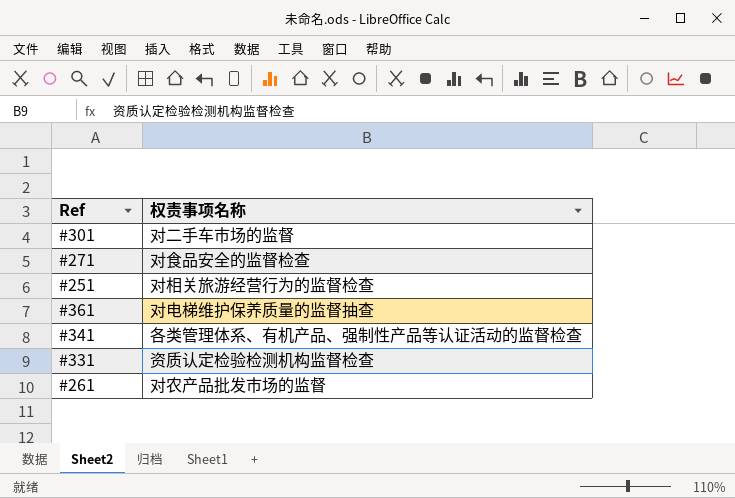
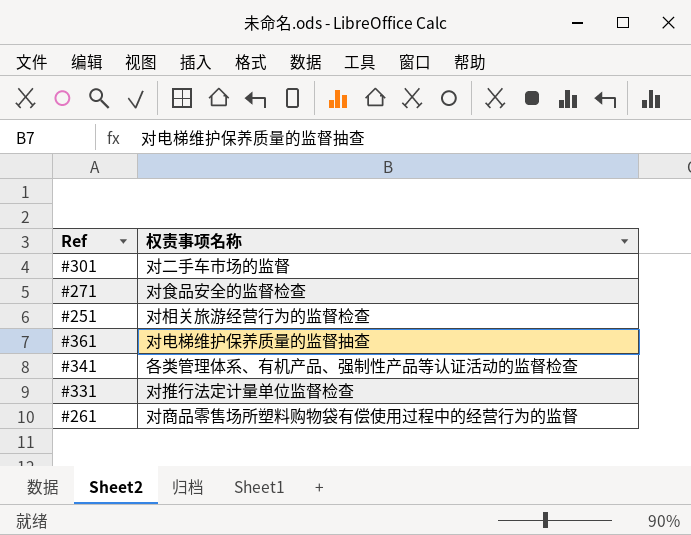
#331 | 权责事项名称: 资质认定检验检测机构监督检查 -> 对推行法定计量单位监督检查
#261 | 权责事项名称: 对农产品批发市场的监督 -> 对商品零售场所塑料购物袋有偿使用过程中的经营行为的监督

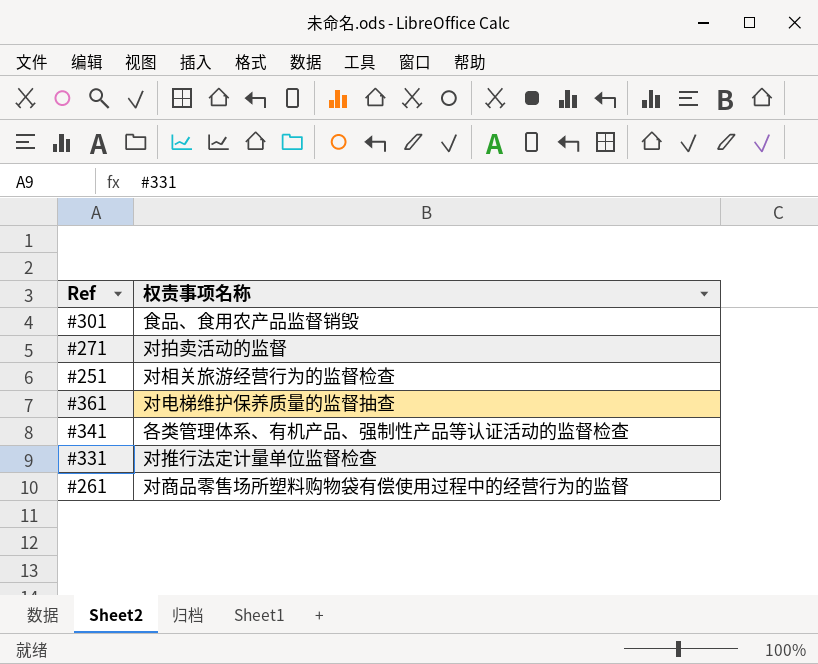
#301 | 权责事项名称: 对二手车市场的监督 -> 食品、食用农产品监督销毁
#271 | 权责事项名称: 对食品安全的监督检查 -> 对拍卖活动的监督

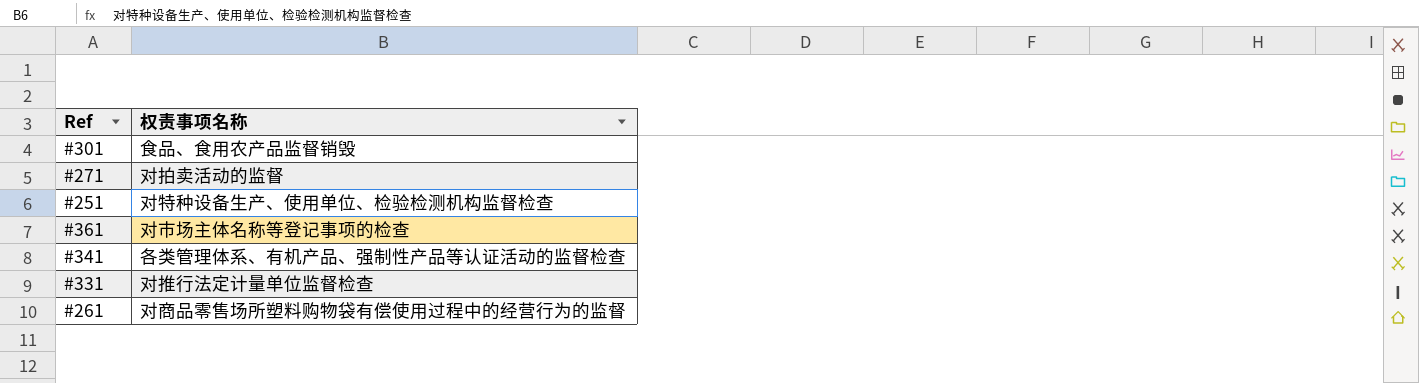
#251 | 权责事项名称: 对相关旅游经营行为的监督检查 -> 对特种设备生产、使用单位、检验检测机构监督检查
#361 | 权责事项名称: 对电梯维护保养质量的监督抽查 -> 对市场主体名称等登记事项的检查

